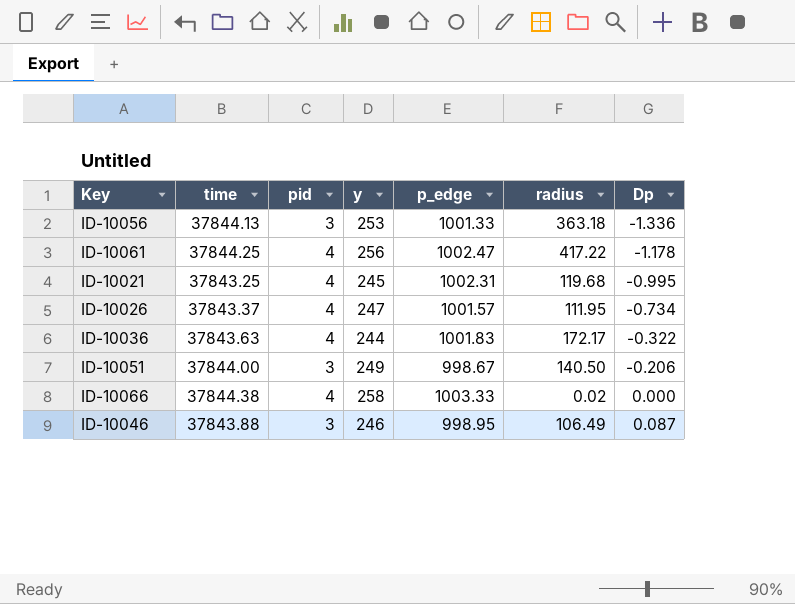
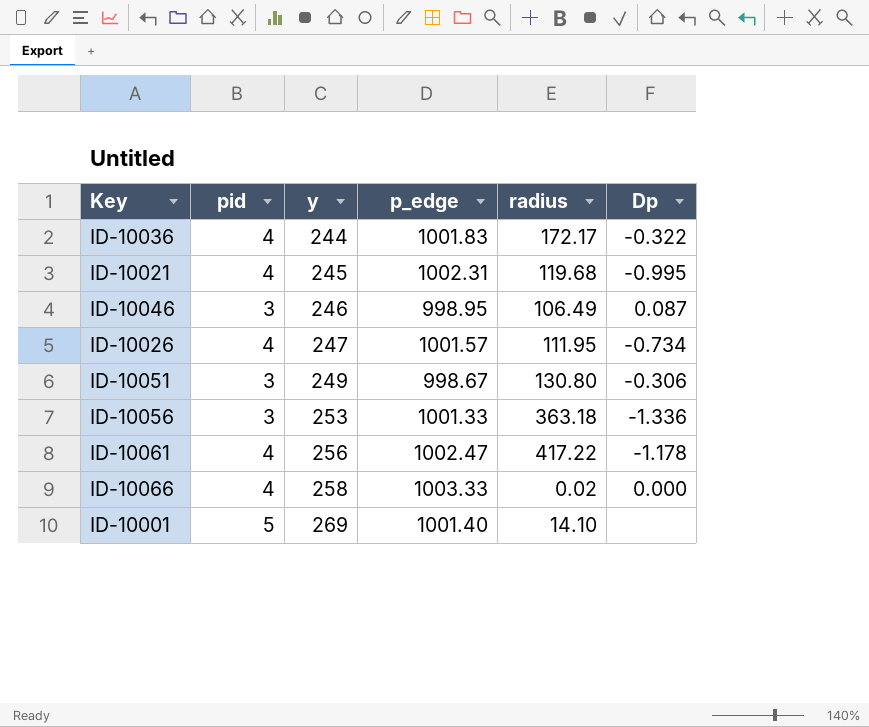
row order: Dp ascending -> y ascending
column time | position: 2 -> none
ID-10051 | radius: 140.50 -> 130.80
ID-10051 | Dp: -0.206 -> -0.306
row ID-10001: none -> 5 | 269 | 1001.40 | 14.10 | none

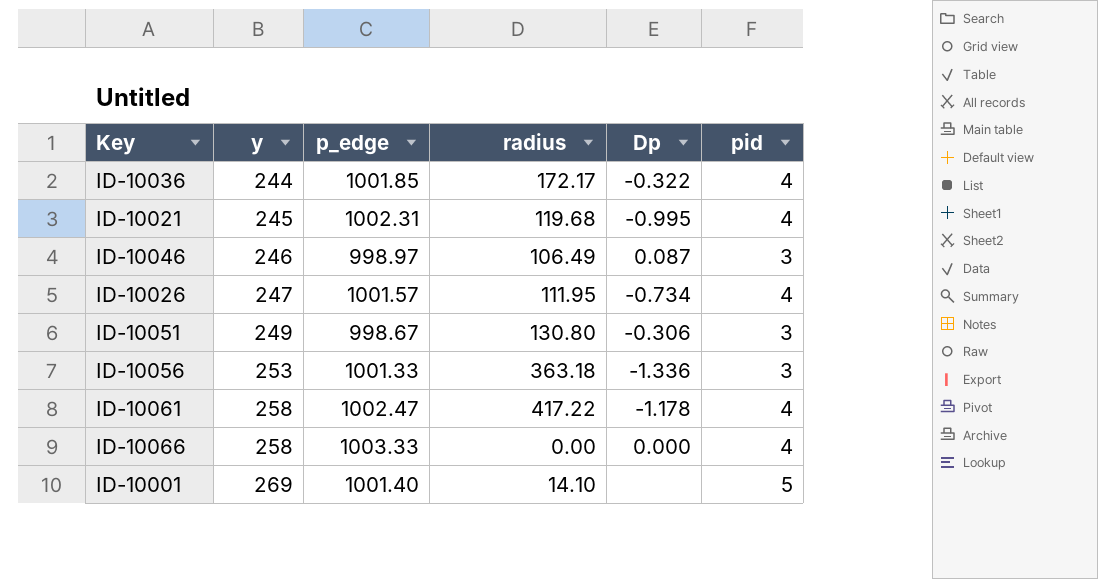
column pid | position: 2 -> 6
ID-10036 | p_edge: 1001.83 -> 1001.85
ID-10046 | p_edge: 998.95 -> 998.97
ID-10061 | y: 256 -> 258
ID-10066 | radius: 0.02 -> 0.00

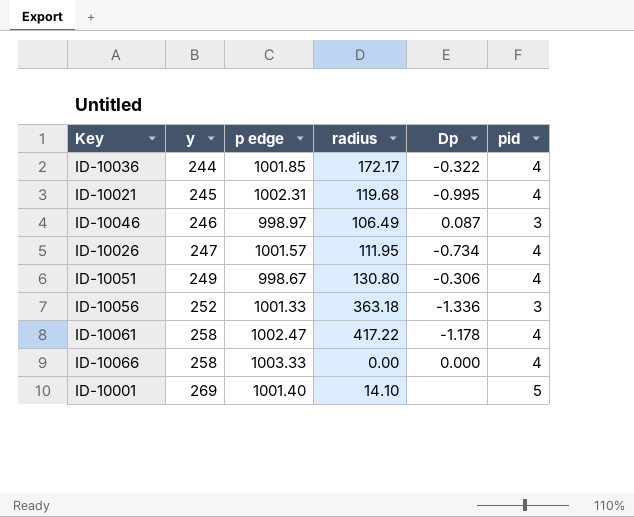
column name: p_edge -> p edge
ID-10051 | pid: 3 -> 4
ID-10056 | y: 253 -> 252

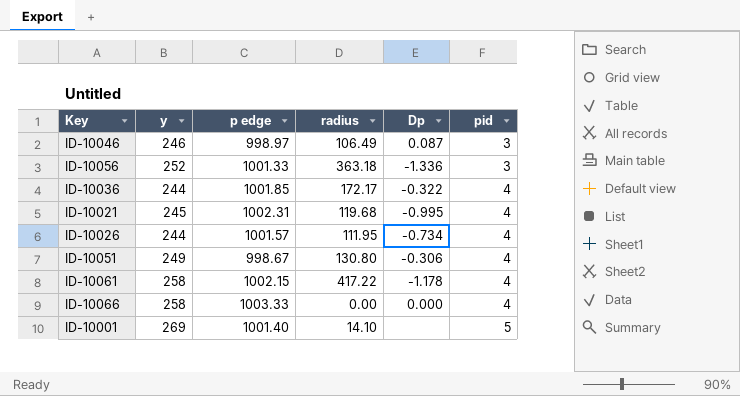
row order: y ascending -> pid ascending
ID-10026 | y: 247 -> 244
ID-10061 | p edge: 1002.47 -> 1002.15

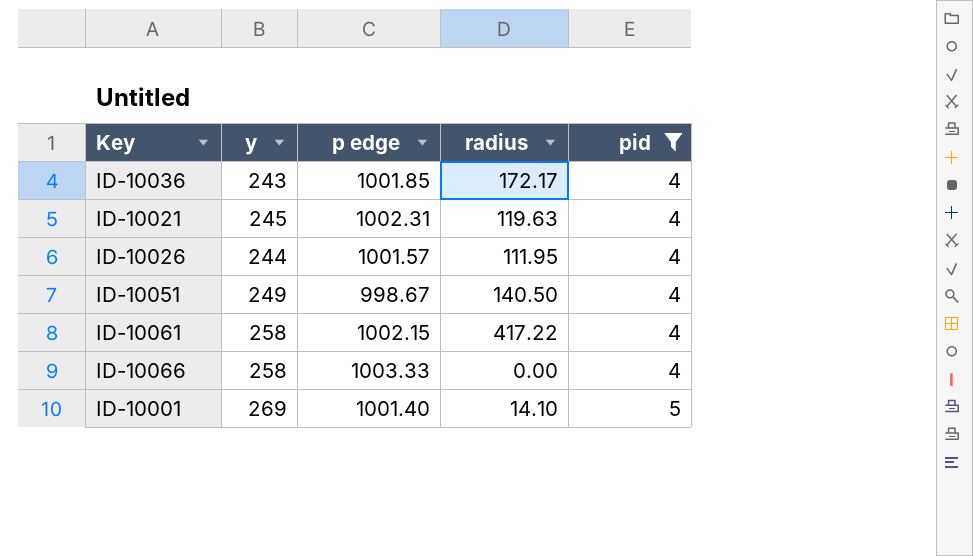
filter: none -> pid != 3
column Dp | position: 5 -> none
ID-10036 | y: 244 -> 243
ID-10021 | radius: 119.68 -> 119.63
ID-10051 | radius: 130.80 -> 140.50

